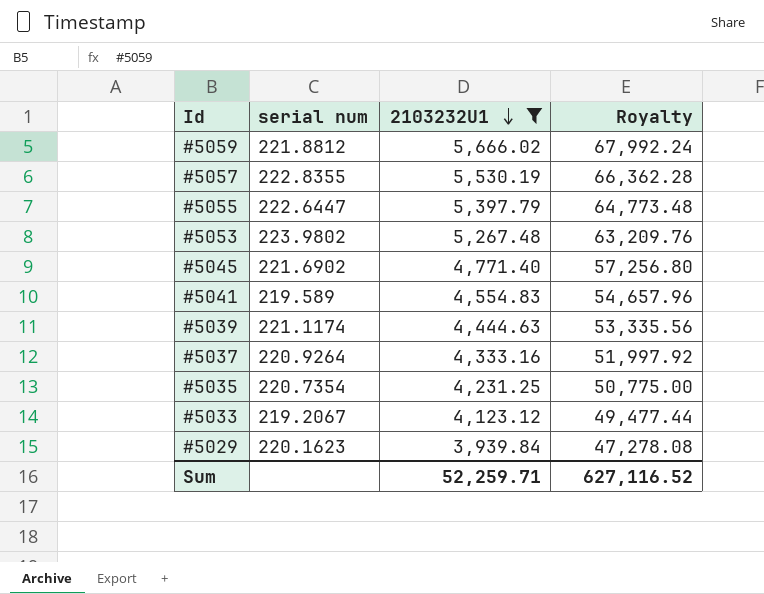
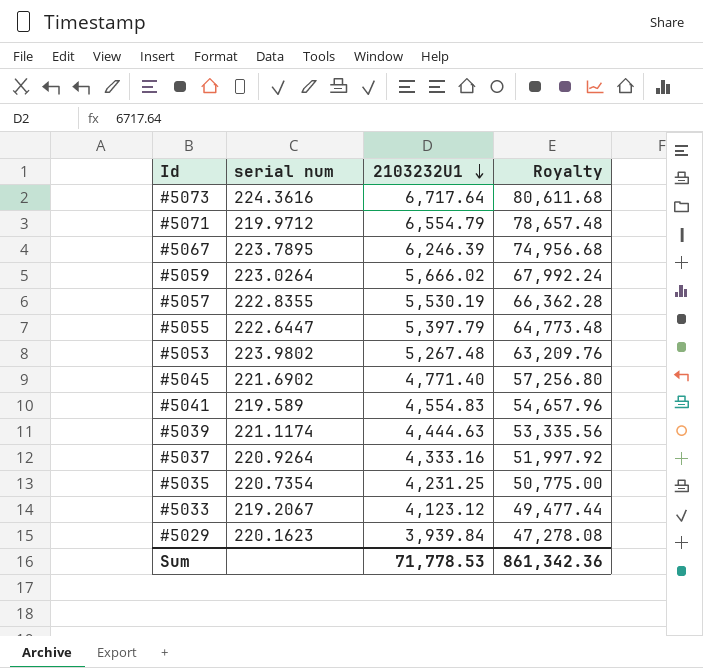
filter: 2103232U1 <= 5,666.02 -> none
#5059 | serial num: 221.8812 -> 223.0264
Sum | 2103232U1: 52,259.71 -> 71,778.53
Sum | Royalty: 627,116.52 -> 861,342.36

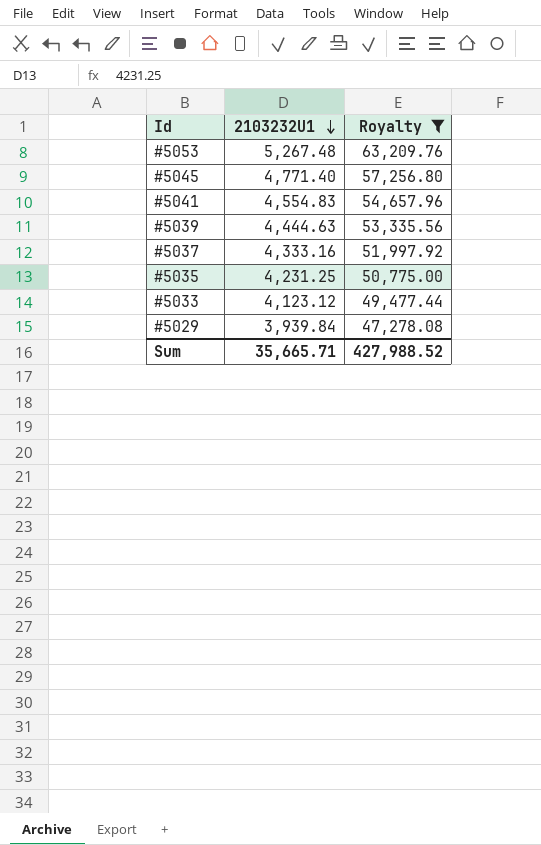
filter: none -> Royalty <= 63,209.76
column serial num | position: 2 -> none
Sum | 2103232U1: 71,778.53 -> 35,665.71
Sum | Royalty: 861,342.36 -> 427,988.52

